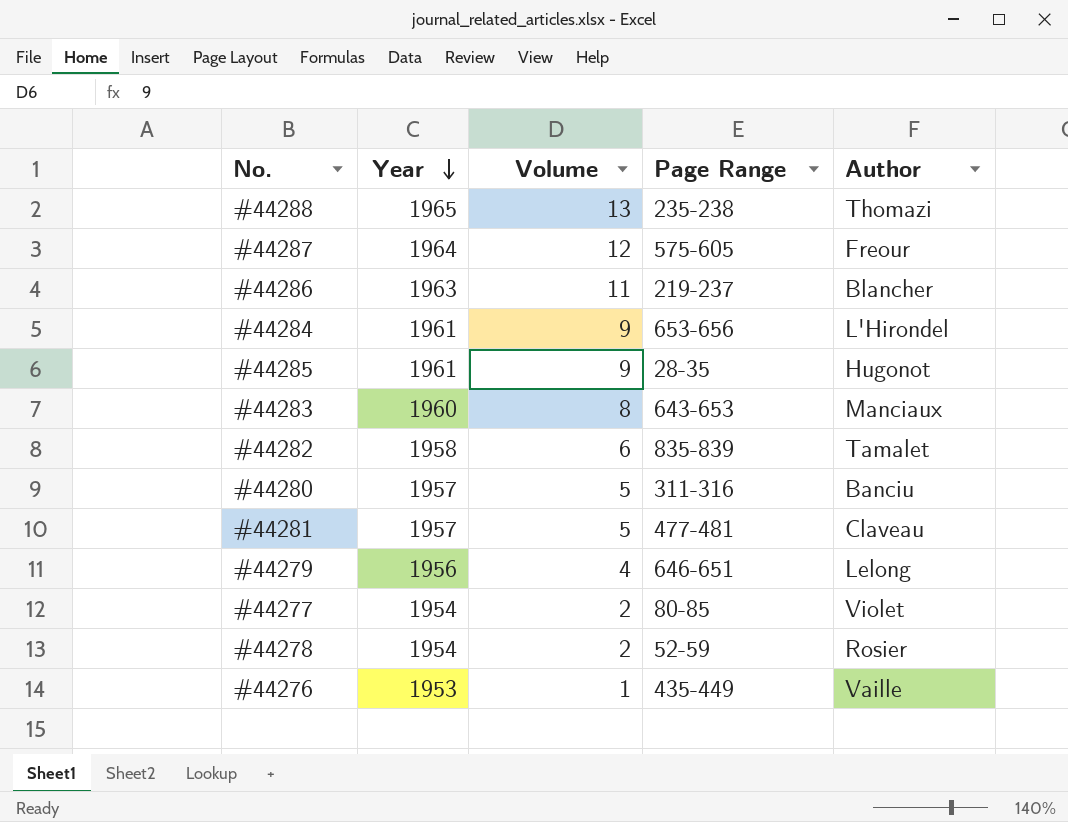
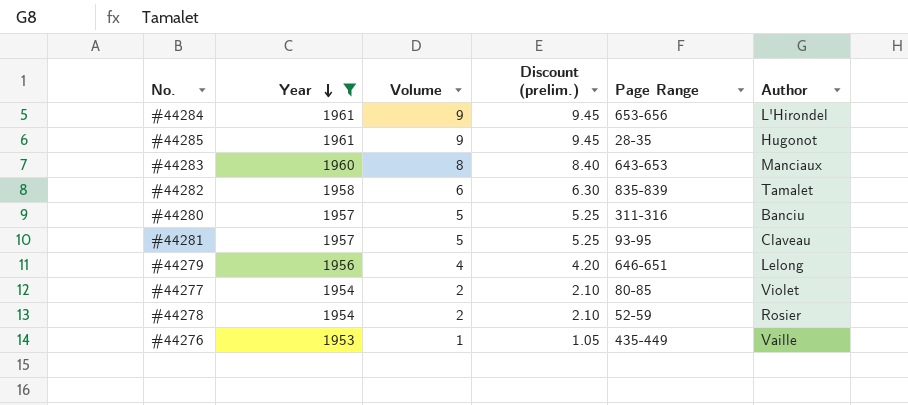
filter: none -> Year <= 1961
column Discount (prelim.) | formula: none -> [Volume] * 1.05
#44281 | Page Range: 477-481 -> 93-95

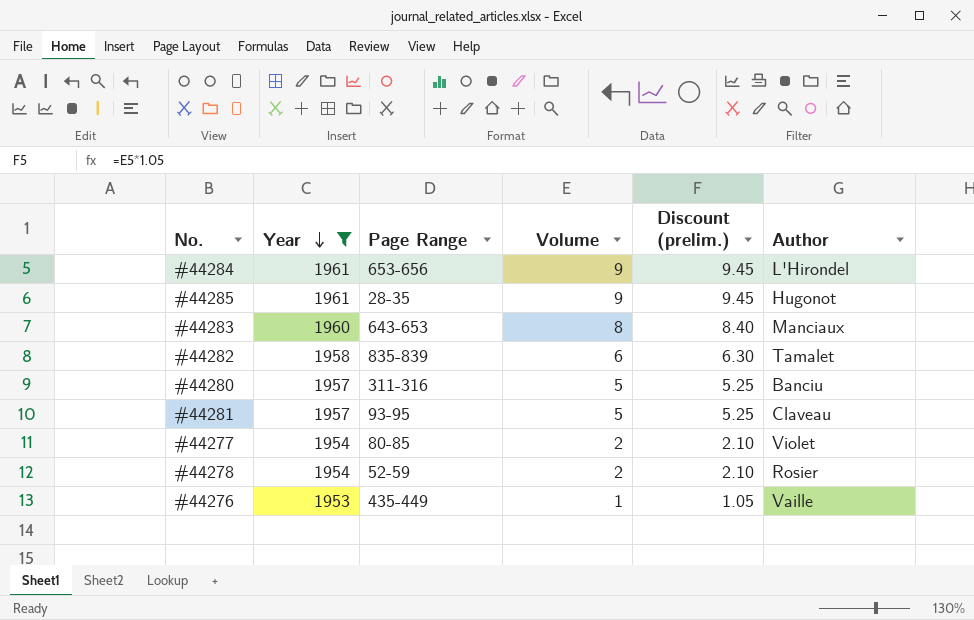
column Page Range | position: 5 -> 3
row #44279: 1956 | 4 | 4.20 | 646-651 | Lelong -> none

